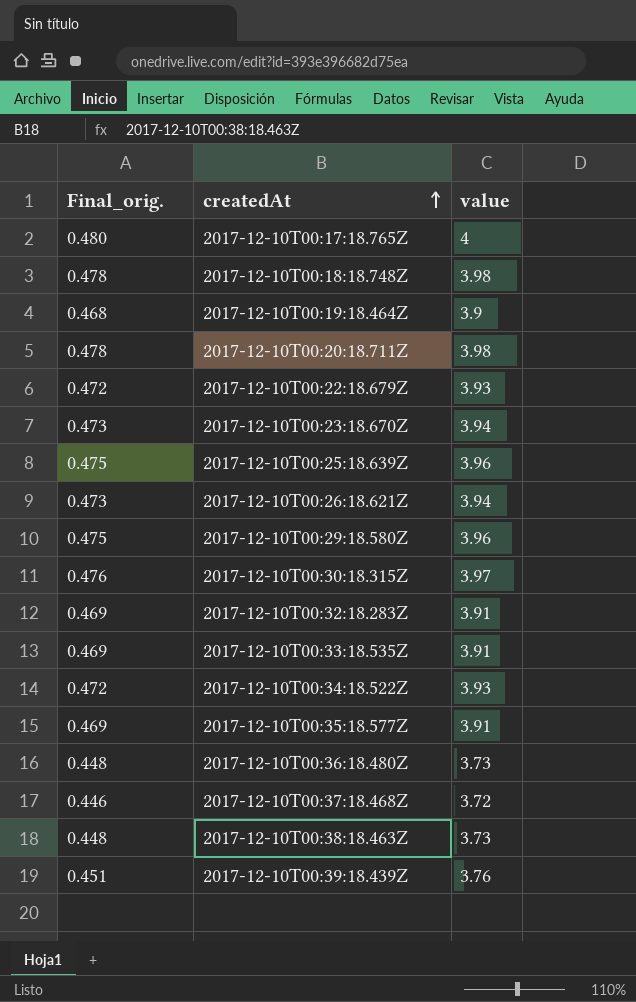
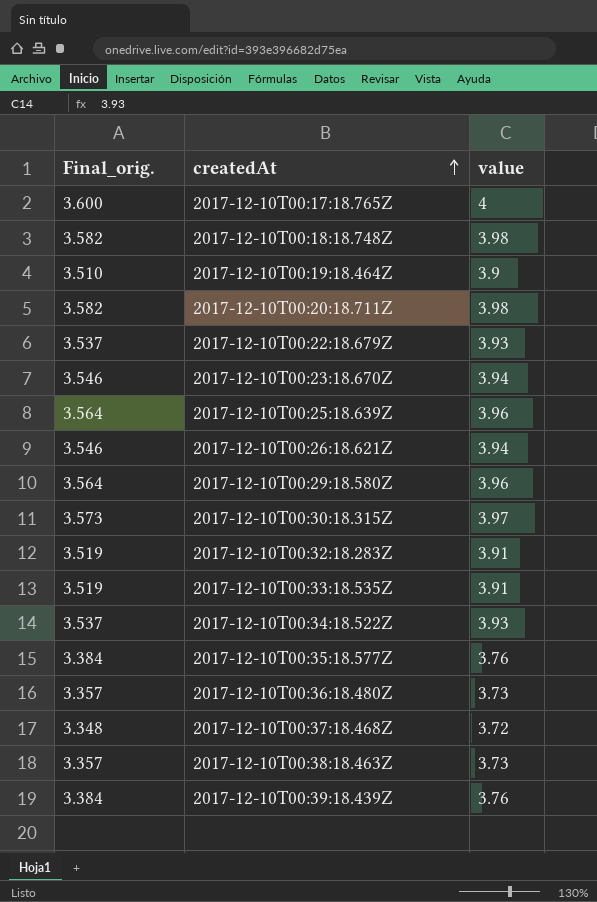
column Final_orig. | formula: [value] * 0.12 -> [value] * 0.9
2017-12-10T00:35:18.577Z | value: 3.91 -> 3.76

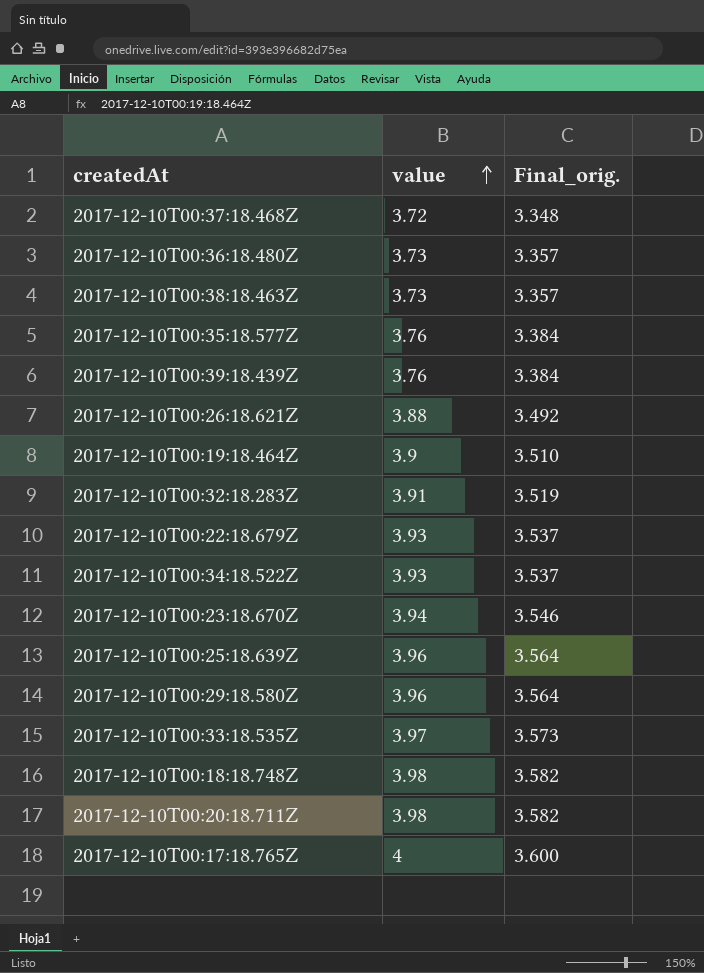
row order: createdAt ascending -> value ascending
column Final_orig. | position: 1 -> 3
row 2017-12-10T00:30:18.315Z: 3.573 | 3.97 -> none
2017-12-10T00:26:18.621Z | value: 3.94 -> 3.88
2017-12-10T00:26:18.621Z | Final_orig.: 3.546 -> 3.492
2017-12-10T00:33:18.535Z | value: 3.91 -> 3.97
2017-12-10T00:33:18.535Z | Final_orig.: 3.519 -> 3.573

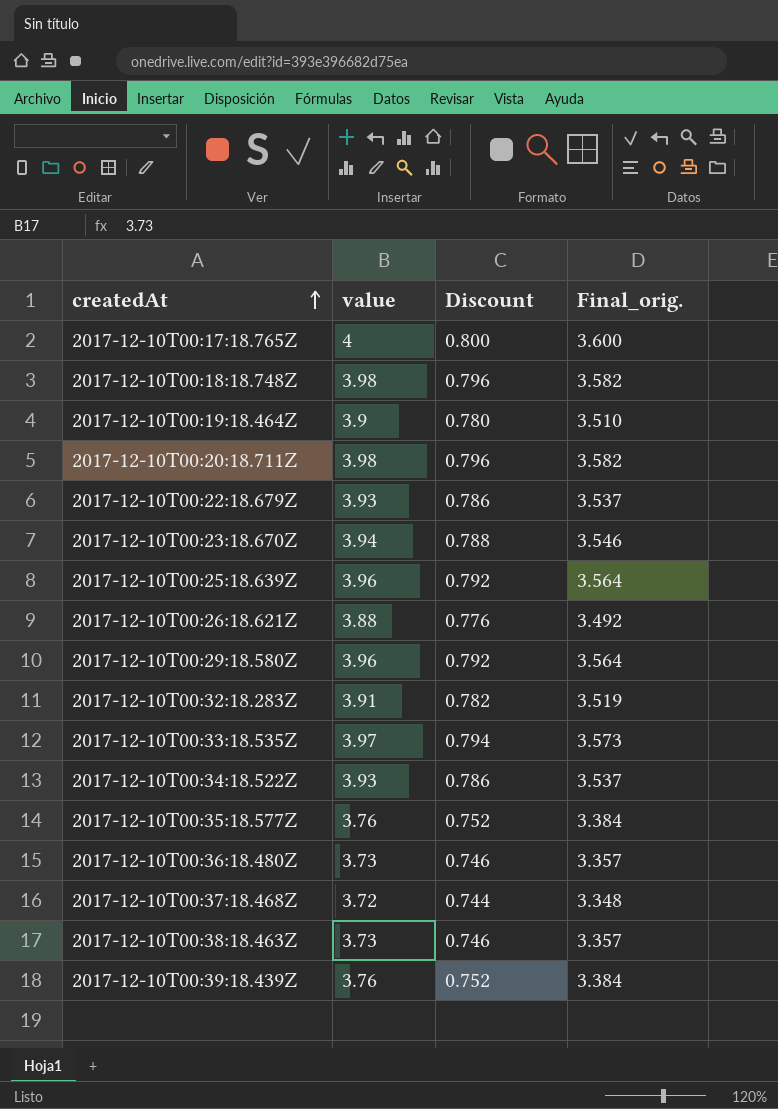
row order: value ascending -> createdAt ascending
column Discount | formula: none -> [value] * 0.2

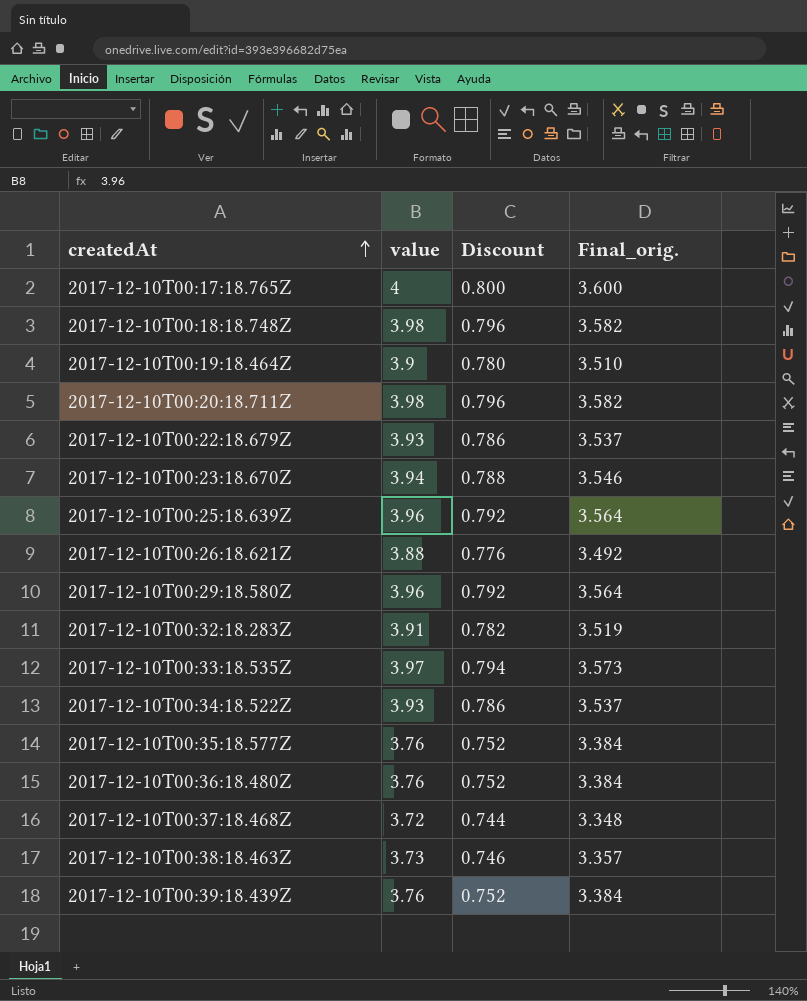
2017-12-10T00:36:18.480Z | value: 3.73 -> 3.76
2017-12-10T00:36:18.480Z | Discount: 0.746 -> 0.752
2017-12-10T00:36:18.480Z | Final_orig.: 3.357 -> 3.384

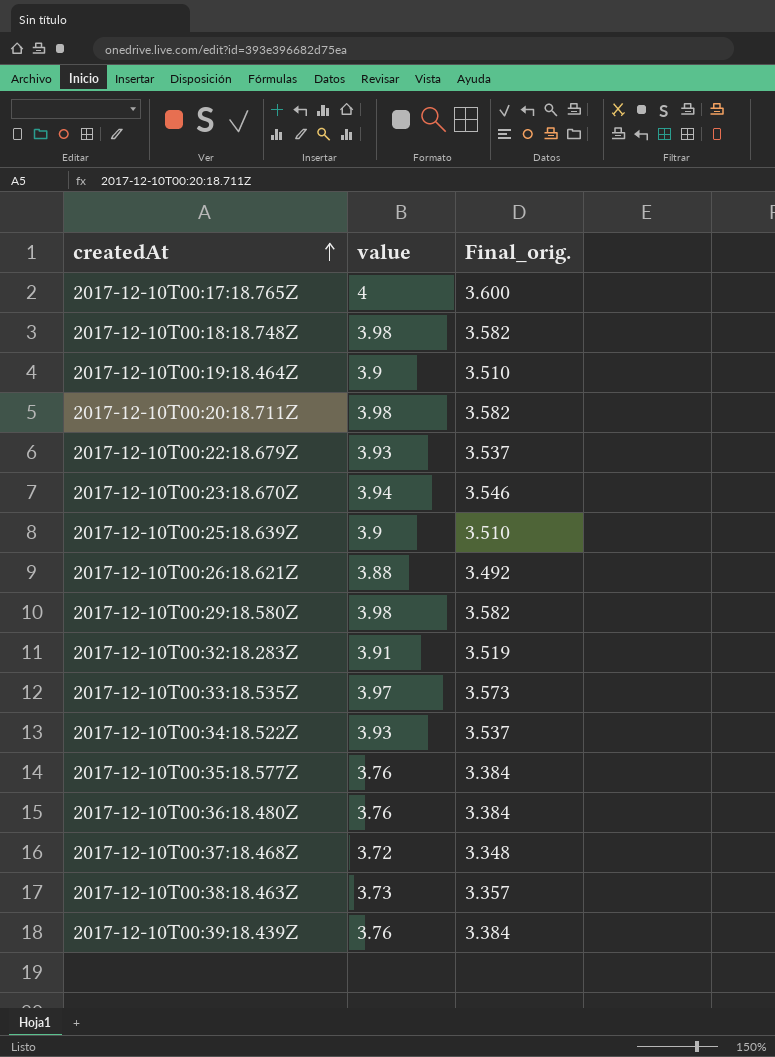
column Discount | formula: [value] * 0.2 -> none
2017-12-10T00:25:18.639Z | value: 3.96 -> 3.9
2017-12-10T00:25:18.639Z | Final_orig.: 3.564 -> 3.510
2017-12-10T00:29:18.580Z | value: 3.96 -> 3.98
2017-12-10T00:29:18.580Z | Final_orig.: 3.564 -> 3.582

